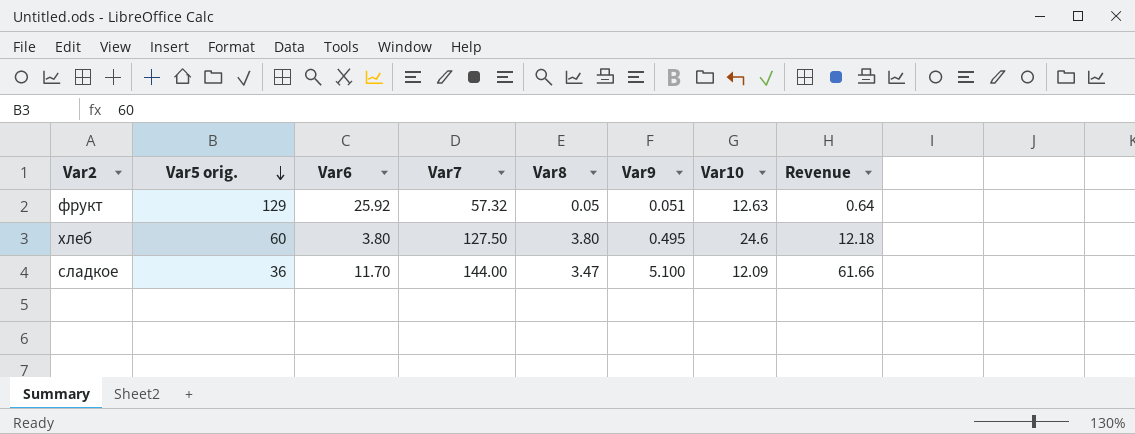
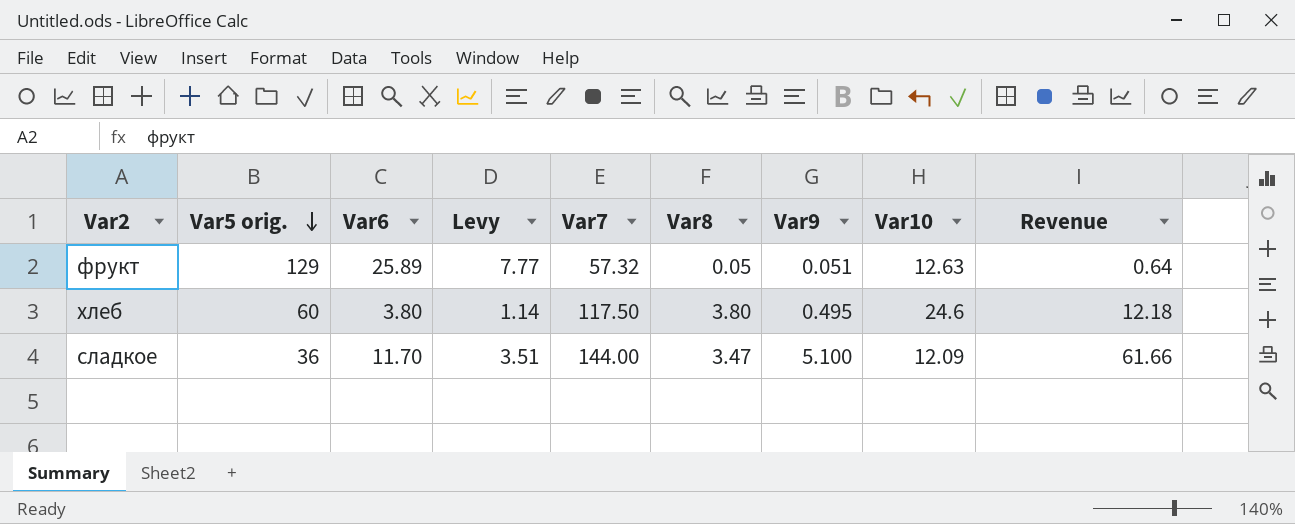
column Levy | formula: none -> [Var6] * 0.3
фрукт | Var6: 25.92 -> 25.89
хлеб | Var7: 127.50 -> 117.50

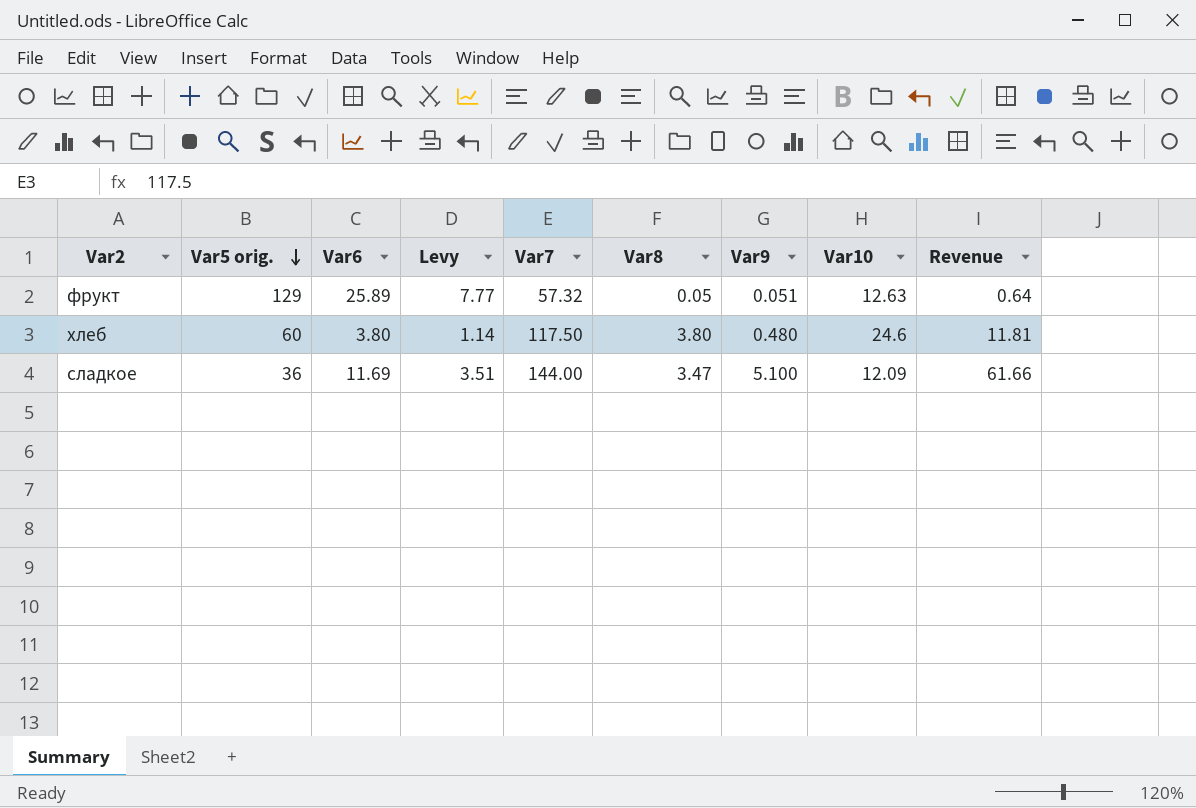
хлеб | Var9: 0.495 -> 0.480
хлеб | Revenue: 12.18 -> 11.81
сладкое | Var6: 11.70 -> 11.69

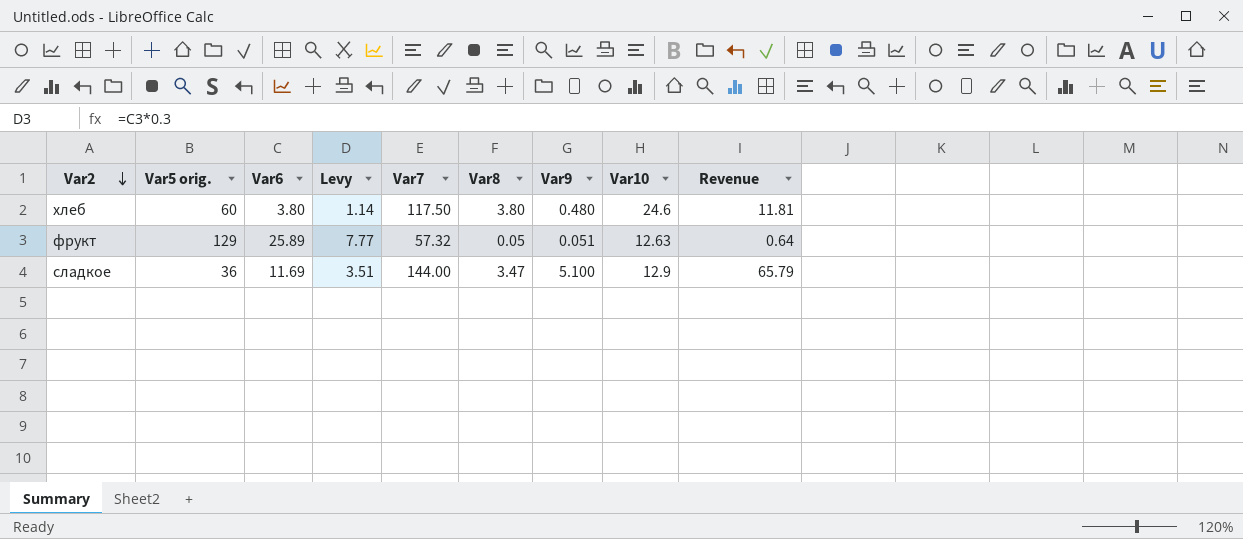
row order: Var5 orig. descending -> Var2 descending
сладкое | Var10: 12.09 -> 12.9
сладкое | Revenue: 61.66 -> 65.79

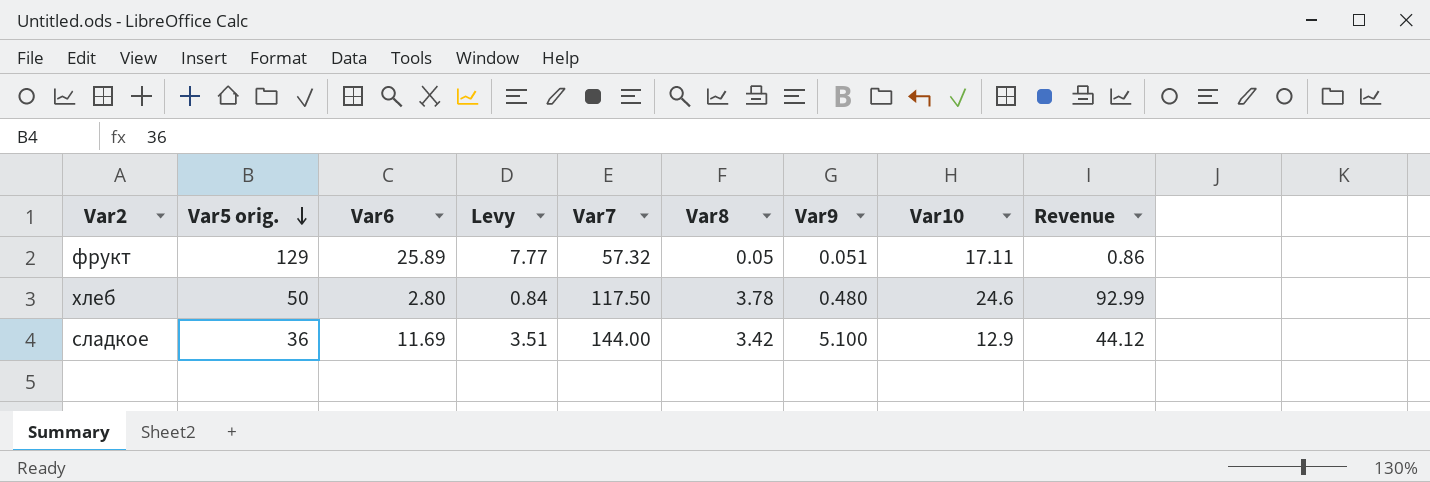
row order: Var2 descending -> Var5 orig. descending
column Revenue | formula: [Var9] * [Var10] -> [Var8] * [Var10]
фрукт | Var10: 12.63 -> 17.11
хлеб | Var5 orig.: 60 -> 50
хлеб | Var6: 3.80 -> 2.80
хлеб | Levy: 1.14 -> 0.84
хлеб | Var8: 3.80 -> 3.78
сладкое | Var8: 3.47 -> 3.42

